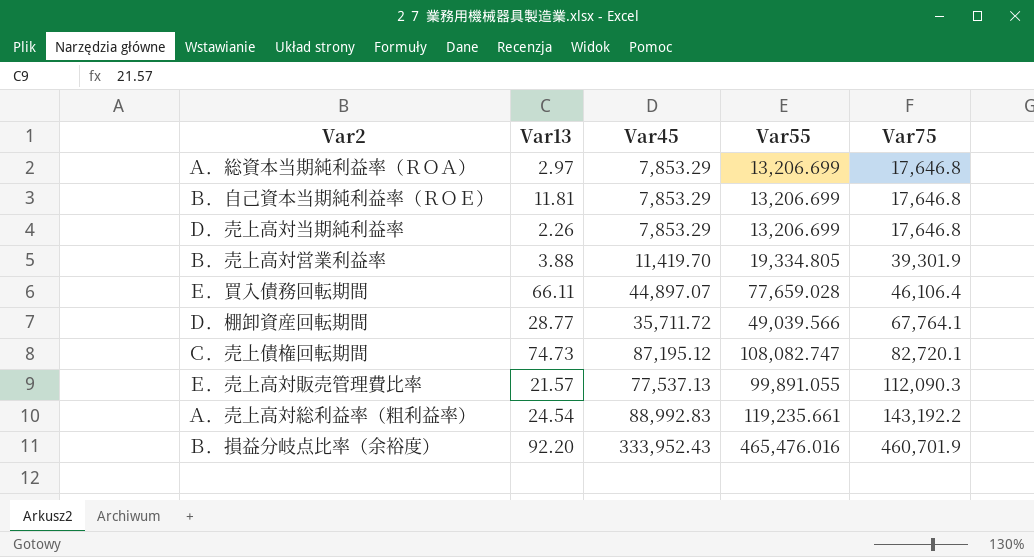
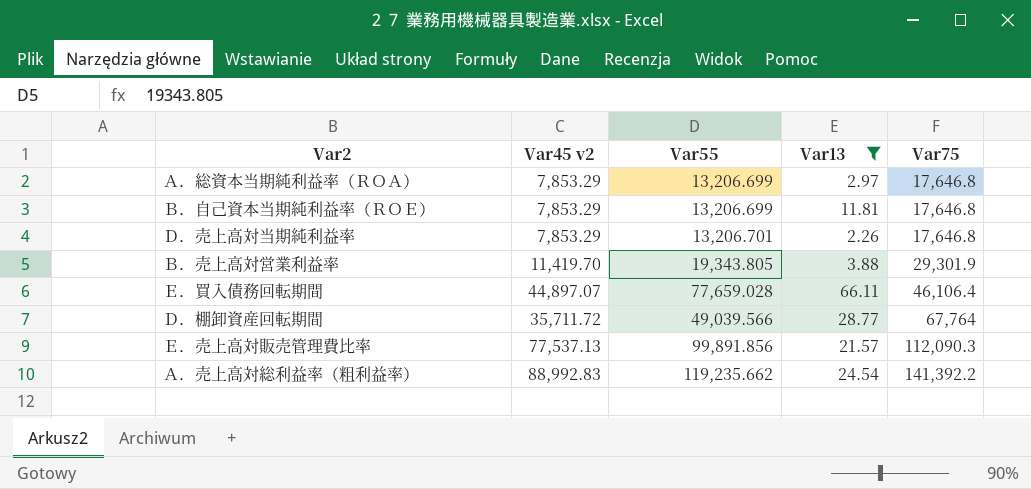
filter: none -> Var13 <= 66.11
column name: Var45 -> Var45 v2
column Var13 | position: 2 -> 4
Ｄ．売上高対当期純利益率 | Var55: 13,206.699 -> 13,206.701
Ｂ．売上高対営業利益率 | Var55: 19,334.805 -> 19,343.805
Ｂ．売上高対営業利益率 | Var75: 39,301.9 -> 29,301.9
Ｄ．棚卸資産回転期間 | Var75: 67,764.1 -> 67,764
Ｅ．売上高対販売管理費比率 | Var55: 99,891.055 -> 99,891.856
Ａ．売上高対総利益率（粗利益率） | Var55: 119,235.661 -> 119,235.662
Ａ．売上高対総利益率（粗利益率） | Var75: 143,192.2 -> 141,392.2

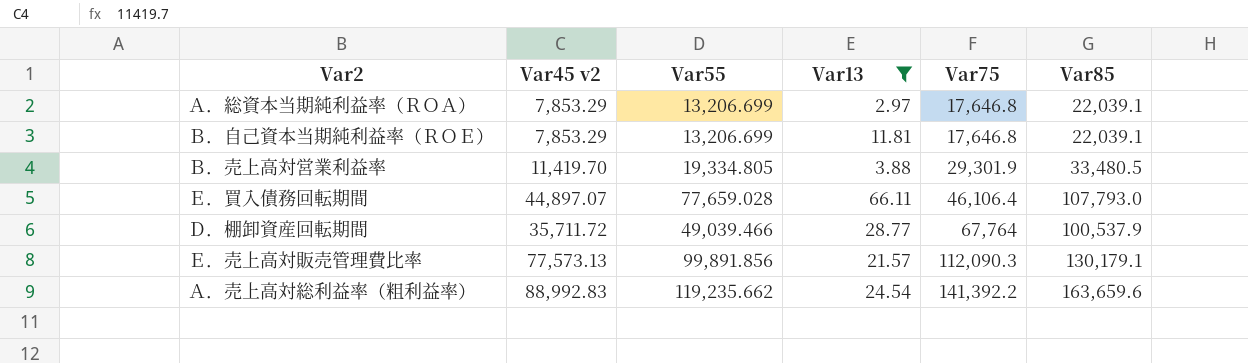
column Var85 | position: none -> 6
row Ｄ．売上高対当期純利益率: 7,853.29 | 13,206.701 | 2.26 | 17,646.8 -> none
Ｂ．売上高対営業利益率 | Var55: 19,343.805 -> 19,334.805
Ｄ．棚卸資産回転期間 | Var55: 49,039.566 -> 49,039.466
Ｅ．売上高対販売管理費比率 | Var45 v2: 77,537.13 -> 77,573.13

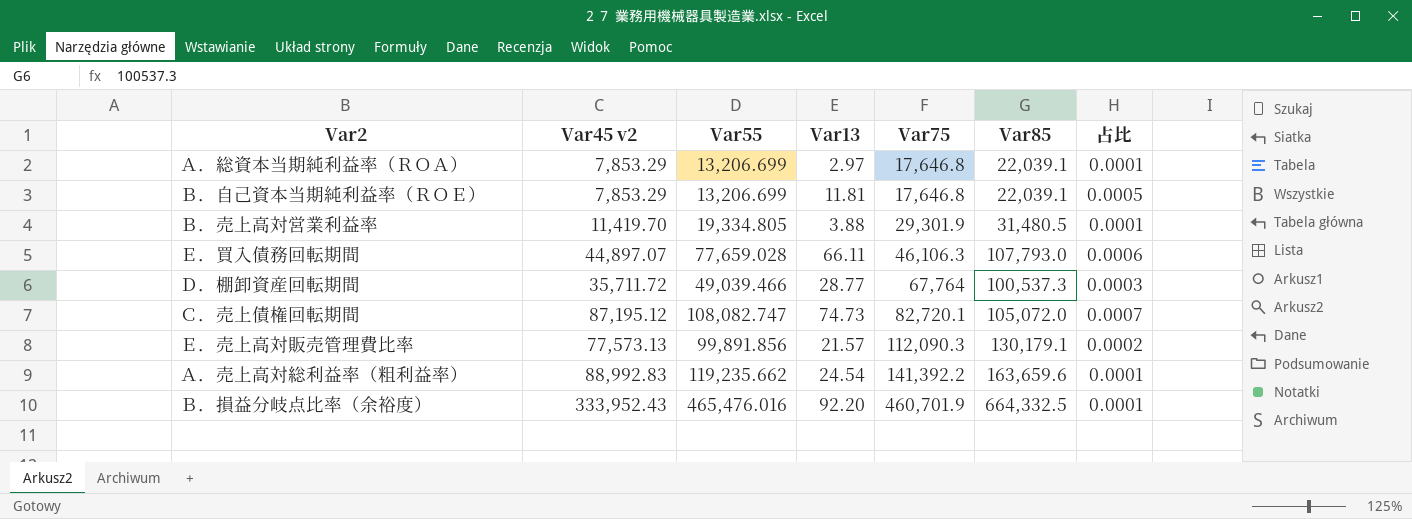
filter: Var13 <= 66.11 -> none
column 占比 | formula: none -> [Var13] / [Var85]
Ｂ．売上高対営業利益率 | Var85: 33,480.5 -> 31,480.5
Ｅ．買入債務回転期間 | Var75: 46,106.4 -> 46,106.3
Ｄ．棚卸資産回転期間 | Var85: 100,537.9 -> 100,537.3

